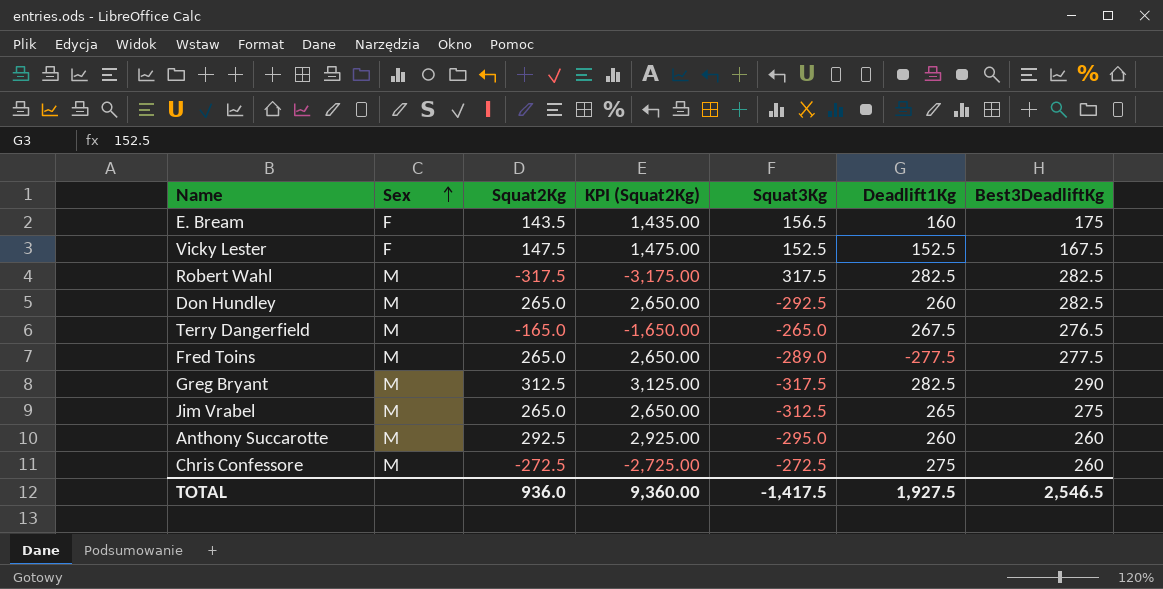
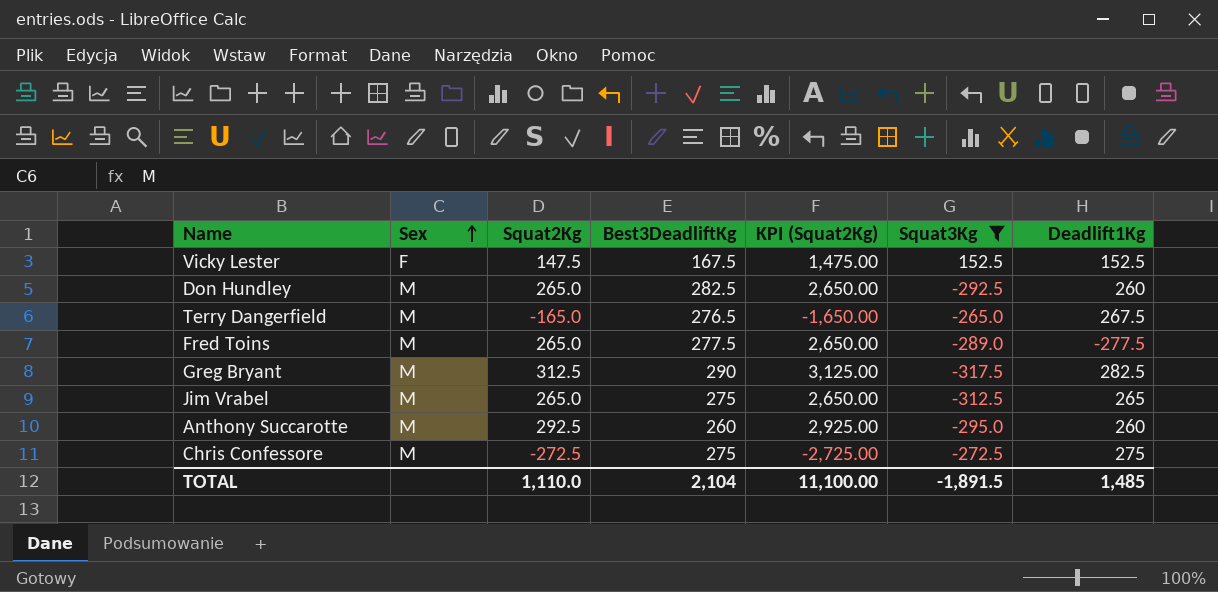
filter: none -> Squat3Kg <= 152.5
column Best3DeadliftKg | position: 7 -> 4
Chris Confessore | Best3DeadliftKg: 260 -> 275
TOTAL | Squat2Kg: 936.0 -> 1,110.0
TOTAL | Best3DeadliftKg: 2,546.5 -> 2,104
TOTAL | KPI (Squat2Kg): 9,360.00 -> 11,100.00
TOTAL | Squat3Kg: -1,417.5 -> -1,891.5
TOTAL | Deadlift1Kg: 1,927.5 -> 1,485

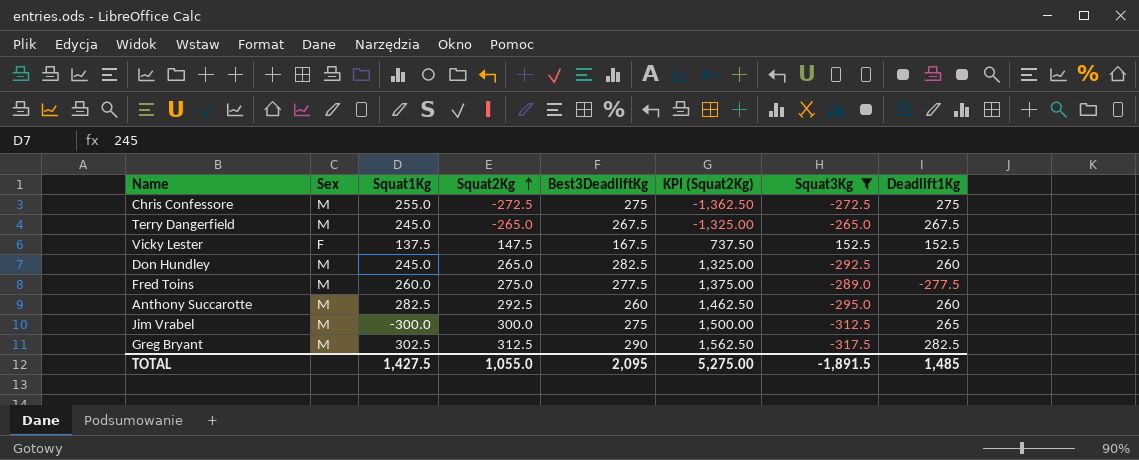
row order: Sex ascending -> Squat2Kg ascending
column Squat1Kg | position: none -> 3
column KPI (Squat2Kg) | formula: [Squat2Kg] * 10 -> [Squat2Kg] * 5
Terry Dangerfield | Squat2Kg: -165.0 -> -265.0
Terry Dangerfield | Best3DeadliftKg: 276.5 -> 267.5
Fred Toins | Squat2Kg: 265.0 -> 275.0
Jim Vrabel | Squat2Kg: 265.0 -> 300.0
TOTAL | Squat2Kg: 1,110.0 -> 1,055.0
TOTAL | Best3DeadliftKg: 2,104 -> 2,095
TOTAL | KPI (Squat2Kg): 11,100.00 -> 5,275.00

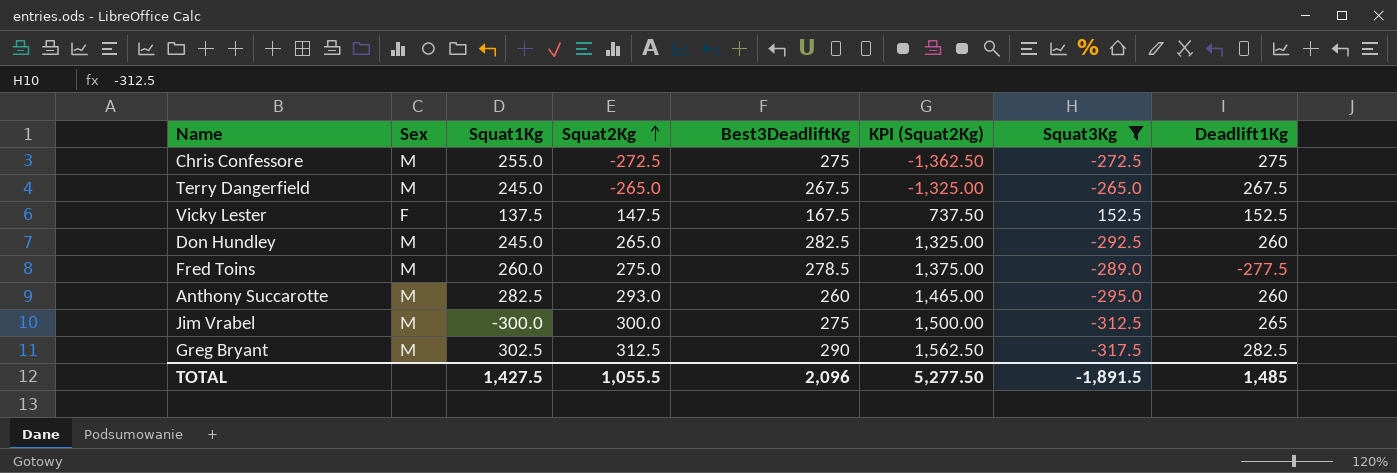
Fred Toins | Best3DeadliftKg: 277.5 -> 278.5
Anthony Succarotte | Squat2Kg: 292.5 -> 293.0
Anthony Succarotte | KPI (Squat2Kg): 1,462.50 -> 1,465.00
TOTAL | Squat2Kg: 1,055.0 -> 1,055.5
TOTAL | Best3DeadliftKg: 2,095 -> 2,096
TOTAL | KPI (Squat2Kg): 5,275.00 -> 5,277.50

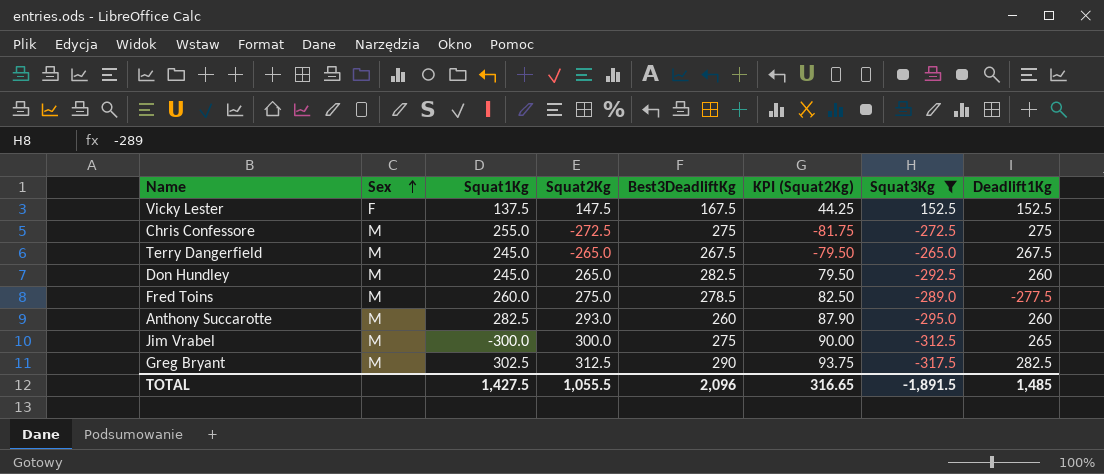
row order: Squat2Kg ascending -> Sex ascending
column KPI (Squat2Kg) | formula: [Squat2Kg] * 5 -> [Squat2Kg] * 0.3
TOTAL | KPI (Squat2Kg): 5,277.50 -> 316.65

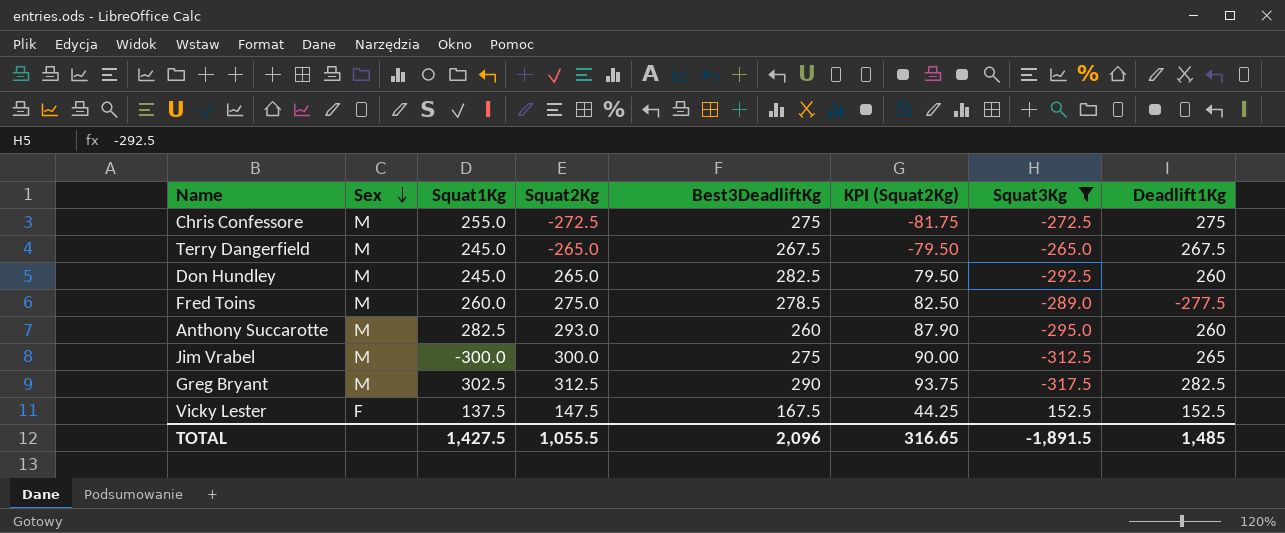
row order: Sex ascending -> Sex descending

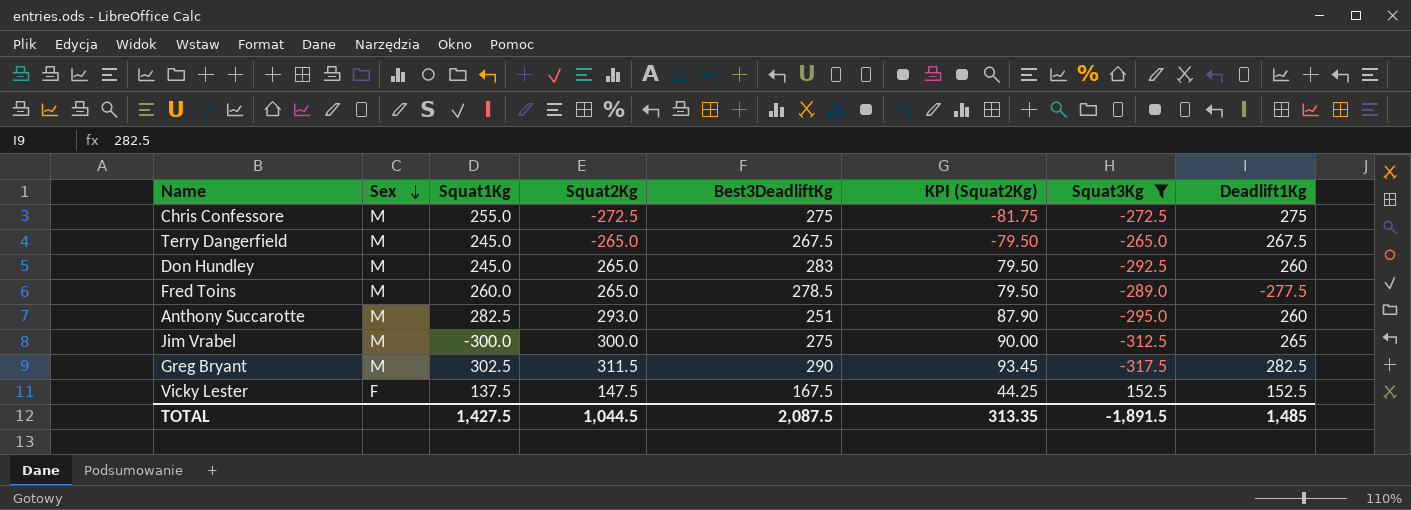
Don Hundley | Best3DeadliftKg: 282.5 -> 283
Fred Toins | Squat2Kg: 275.0 -> 265.0
Fred Toins | KPI (Squat2Kg): 82.50 -> 79.50
Anthony Succarotte | Best3DeadliftKg: 260 -> 251
Greg Bryant | Squat2Kg: 312.5 -> 311.5
Greg Bryant | KPI (Squat2Kg): 93.75 -> 93.45
TOTAL | Squat2Kg: 1,055.5 -> 1,044.5
TOTAL | Best3DeadliftKg: 2,096 -> 2,087.5
TOTAL | KPI (Squat2Kg): 316.65 -> 313.35

